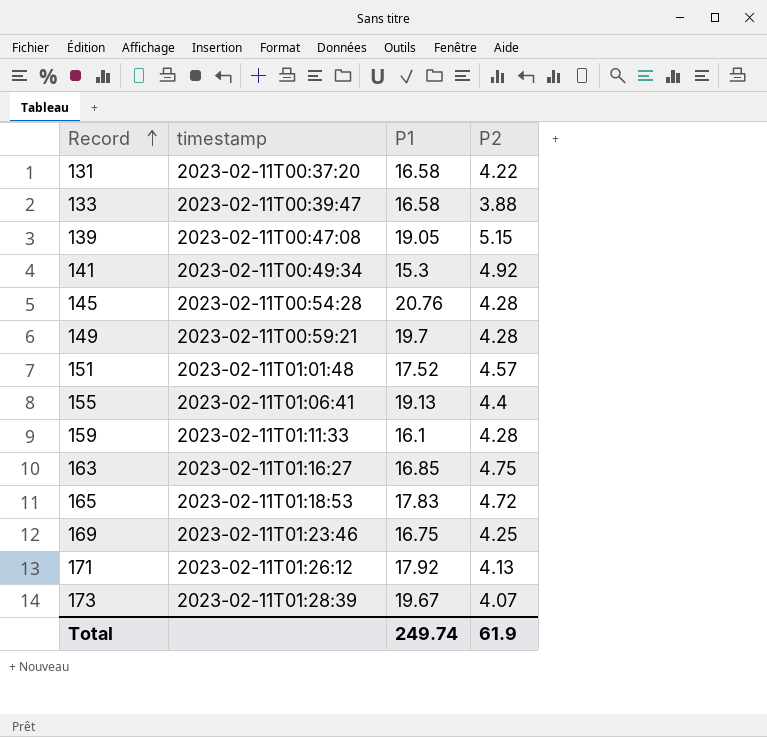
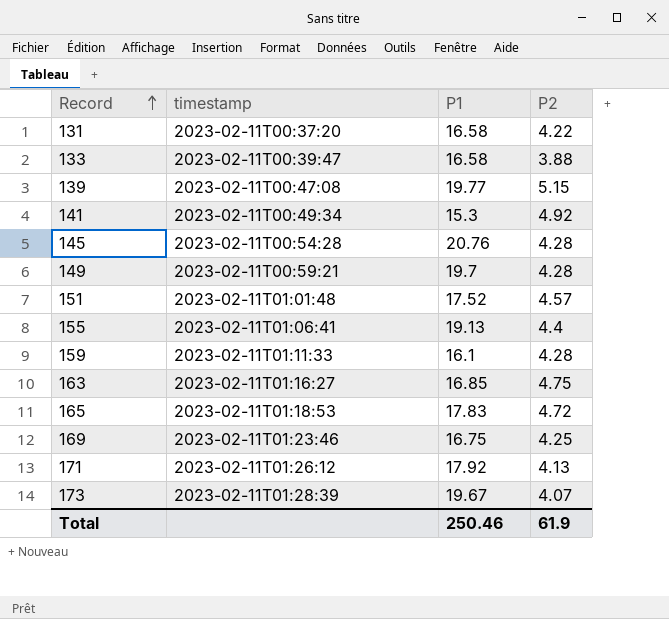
139 | P1: 19.05 -> 19.77
Total | P1: 249.74 -> 250.46

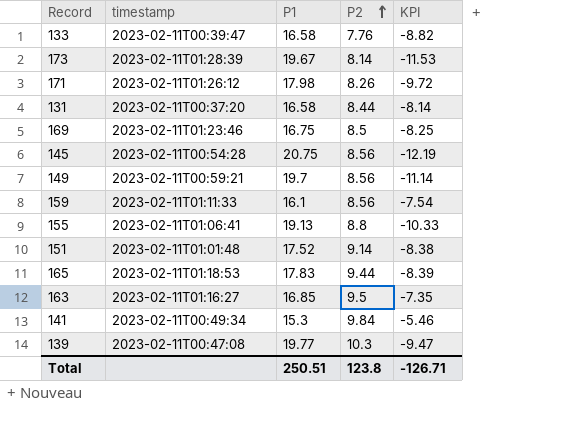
row order: Record ascending -> P2 ascending
column KPI | formula: none -> [P2] - [P1]
133 | P2: 3.88 -> 7.76
173 | P2: 4.07 -> 8.14
171 | P1: 17.92 -> 17.98
171 | P2: 4.13 -> 8.26
131 | P2: 4.22 -> 8.44
169 | P2: 4.25 -> 8.5
145 | P1: 20.76 -> 20.75
145 | P2: 4.28 -> 8.56
149 | P2: 4.28 -> 8.56
159 | P2: 4.28 -> 8.56
155 | P2: 4.4 -> 8.8
151 | P2: 4.57 -> 9.14
165 | P2: 4.72 -> 9.44
163 | P2: 4.75 -> 9.5
141 | P2: 4.92 -> 9.84
139 | P2: 5.15 -> 10.3
Total | P1: 250.46 -> 250.51
Total | P2: 61.9 -> 123.8

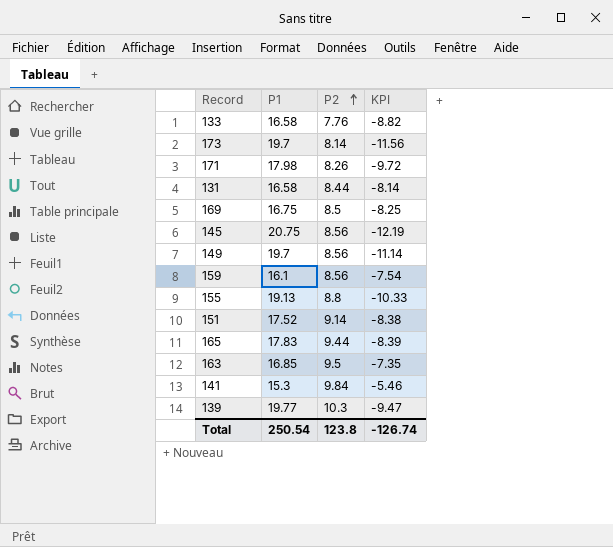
column timestamp | position: 2 -> none
173 | P1: 19.67 -> 19.7
173 | KPI: -11.53 -> -11.56
Total | P1: 250.51 -> 250.54
Total | KPI: -126.71 -> -126.74

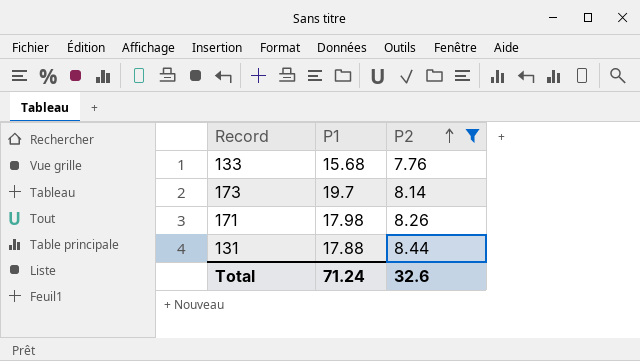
filter: none -> P2 <= 8.44
column KPI | formula: [P2] - [P1] -> none
133 | P1: 16.58 -> 15.68
131 | P1: 16.58 -> 17.88
Total | P1: 250.54 -> 71.24
Total | P2: 123.8 -> 32.6

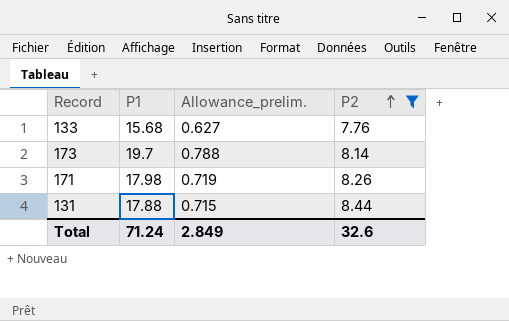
column Allowance_prelim. | formula: none -> [P1] * 0.04

